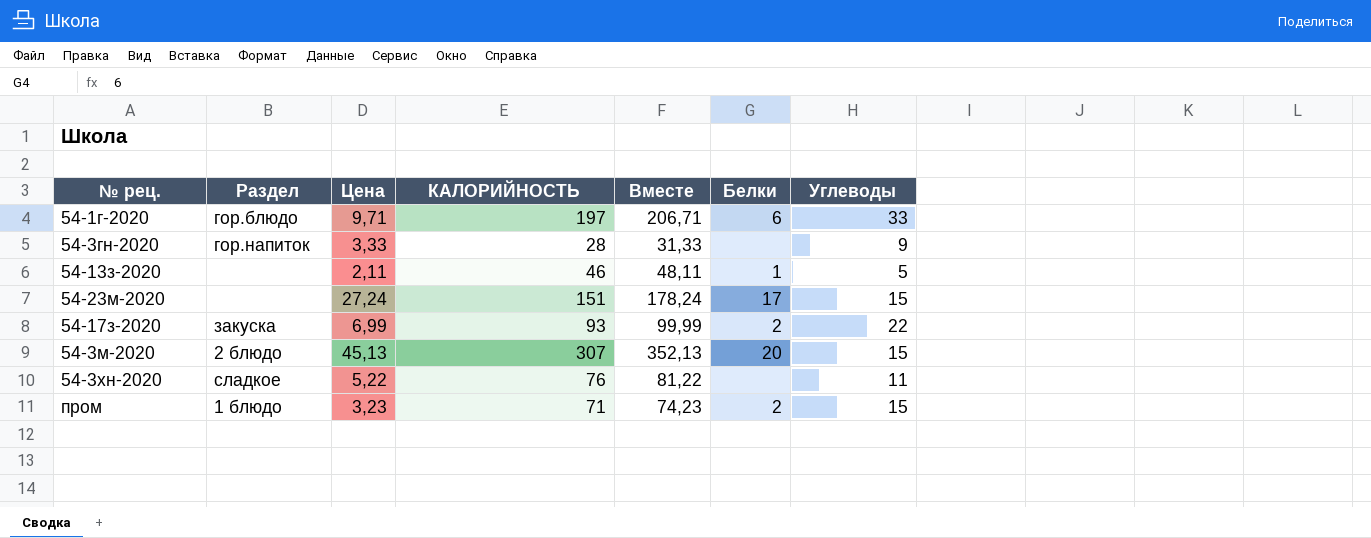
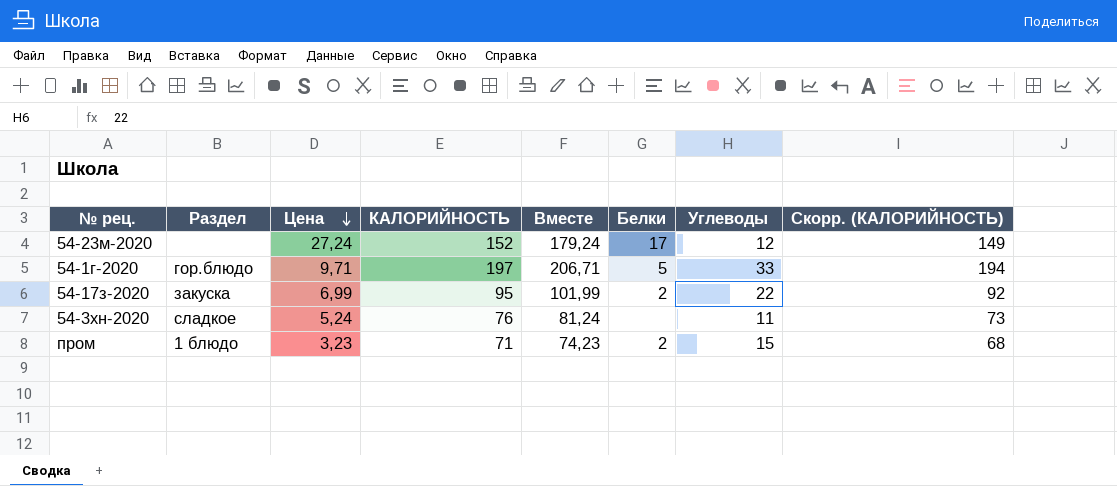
row order: none -> Цена descending
column Скорр. (КАЛОРИЙНОСТЬ) | formula: none -> [КАЛОРИЙНОСТЬ] - 3
row 54-3гн-2020: гор.напиток | 3,33 | 28 | 31,33 | none | 9 -> none
row 54-13з-2020: none | 2,11 | 46 | 48,11 | 1 | 5 -> none
row 54-3м-2020: 2 блюдо | 45,13 | 307 | 352,13 | 20 | 15 -> none
54-23м-2020 | КАЛОРИЙНОСТЬ: 151 -> 152
54-23м-2020 | Вместе: 178,24 -> 179,24
54-23м-2020 | Углеводы: 15 -> 12
54-1г-2020 | Белки: 6 -> 5
54-17з-2020 | КАЛОРИЙНОСТЬ: 93 -> 95
54-17з-2020 | Вместе: 99,99 -> 101,99
54-3хн-2020 | Цена: 5,22 -> 5,24
54-3хн-2020 | Вместе: 81,22 -> 81,24

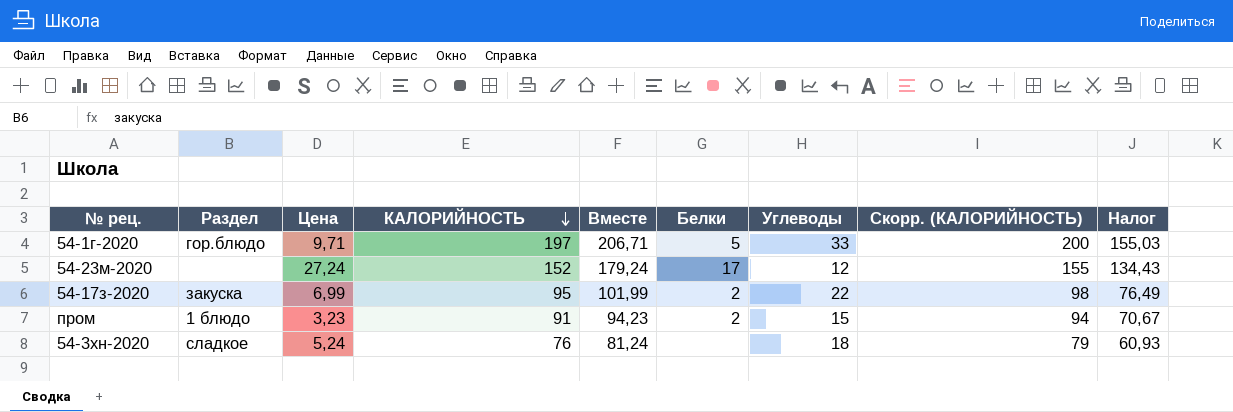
row order: Цена descending -> КАЛОРИЙНОСТЬ descending
column Скорр. (КАЛОРИЙНОСТЬ) | formula: [КАЛОРИЙНОСТЬ] - 3 -> [КАЛОРИЙНОСТЬ] + 3
column Налог | formula: none -> [Вместе] * 0,75
пром | КАЛОРИЙНОСТЬ: 71 -> 91
пром | Вместе: 74,23 -> 94,23
54-3хн-2020 | Углеводы: 11 -> 18

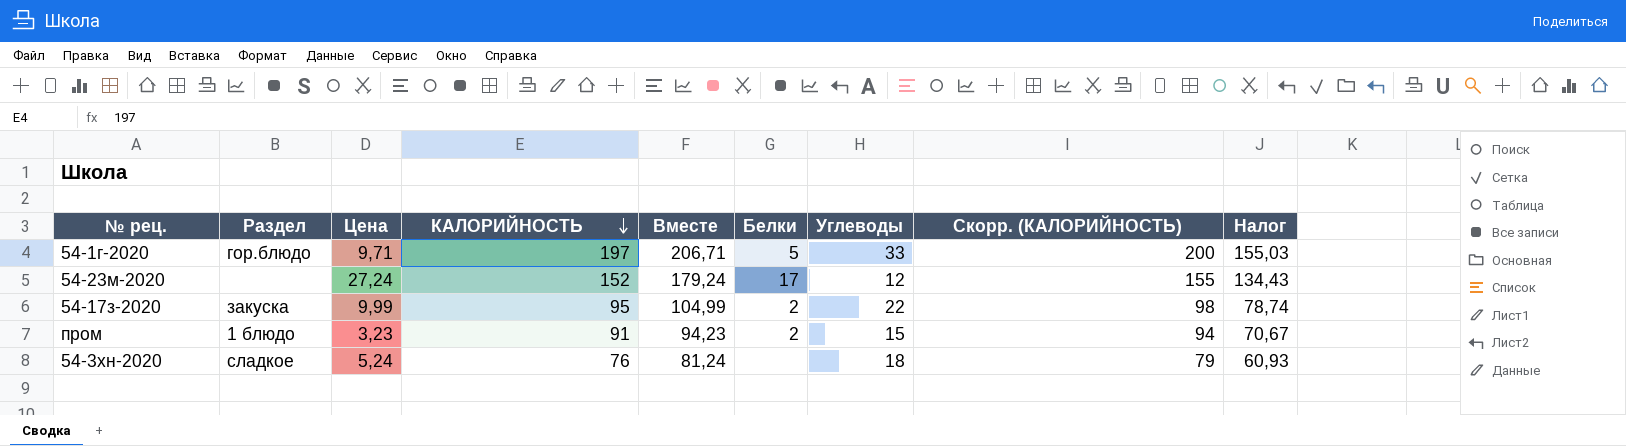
54-17з-2020 | Цена: 6,99 -> 9,99
54-17з-2020 | Вместе: 101,99 -> 104,99
54-17з-2020 | Налог: 76,49 -> 78,74

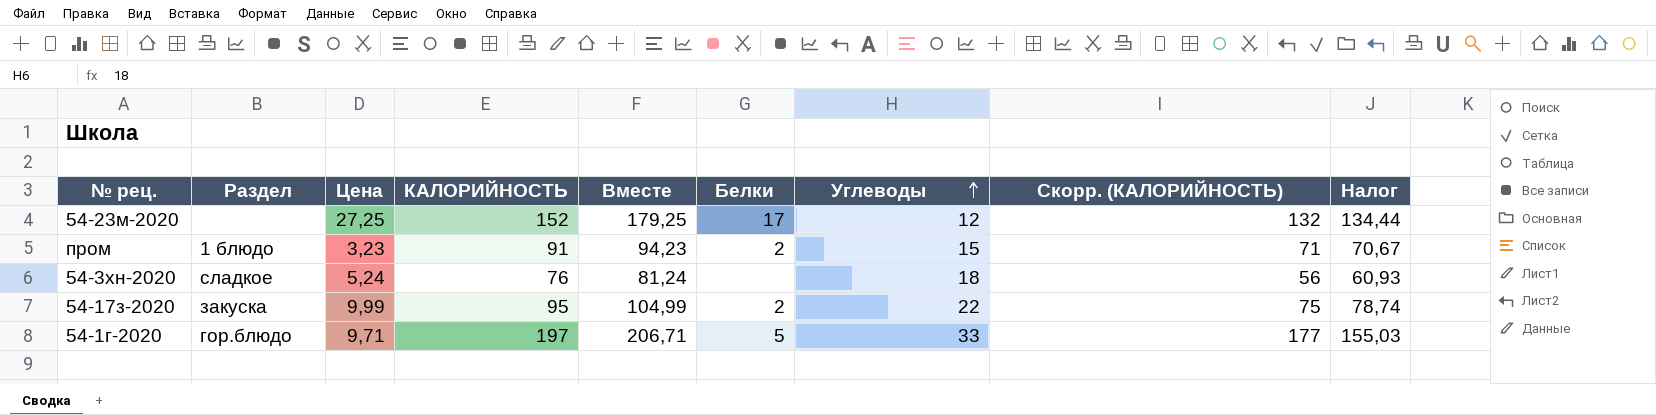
row order: КАЛОРИЙНОСТЬ descending -> Углеводы ascending
column Скорр. (КАЛОРИЙНОСТЬ) | formula: [КАЛОРИЙНОСТЬ] + 3 -> [КАЛОРИЙНОСТЬ] - 20
54-23м-2020 | Цена: 27,24 -> 27,25
54-23м-2020 | Вместе: 179,24 -> 179,25
54-23м-2020 | Налог: 134,43 -> 134,44

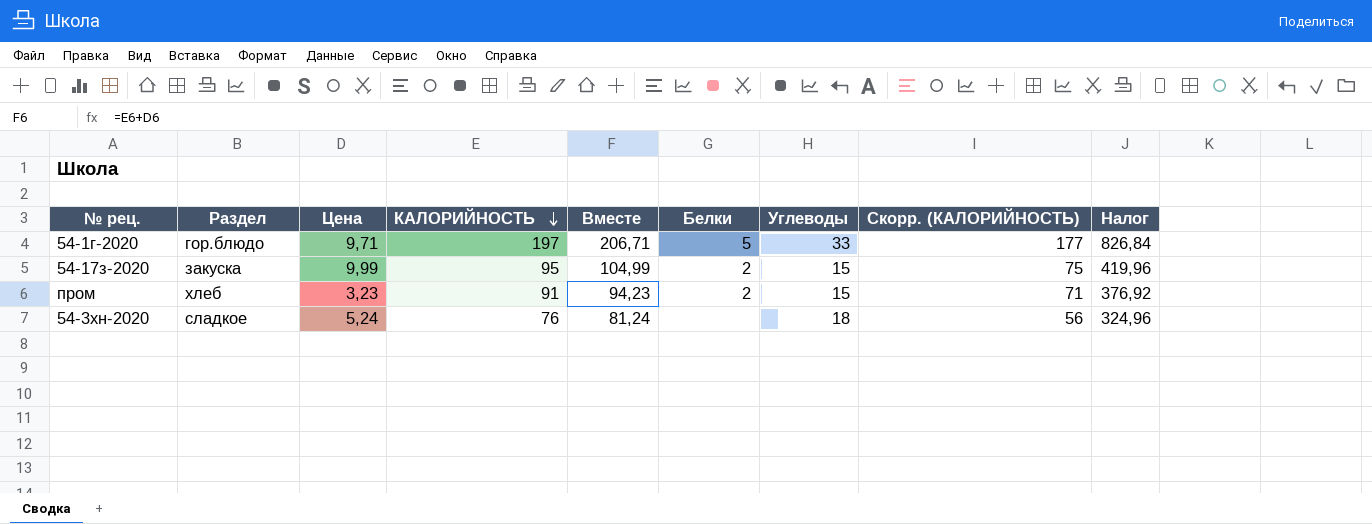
row order: Углеводы ascending -> КАЛОРИЙНОСТЬ descending
column Налог | formula: [Вместе] * 0,75 -> [Вместе] * 4
row 54-23м-2020: none | 27,25 | 152 | 179,25 | 17 | 12 | 132 | 134,44 -> none
54-17з-2020 | Углеводы: 22 -> 15
пром | Раздел: 1 блюдо -> хлеб

